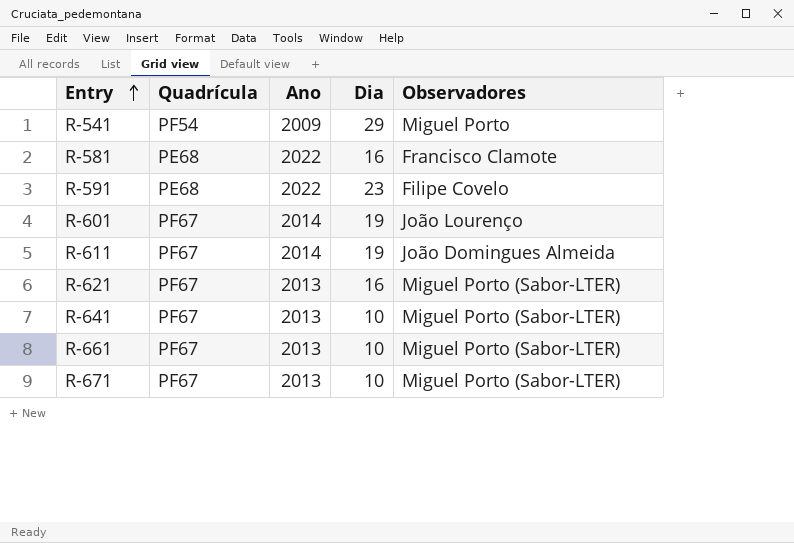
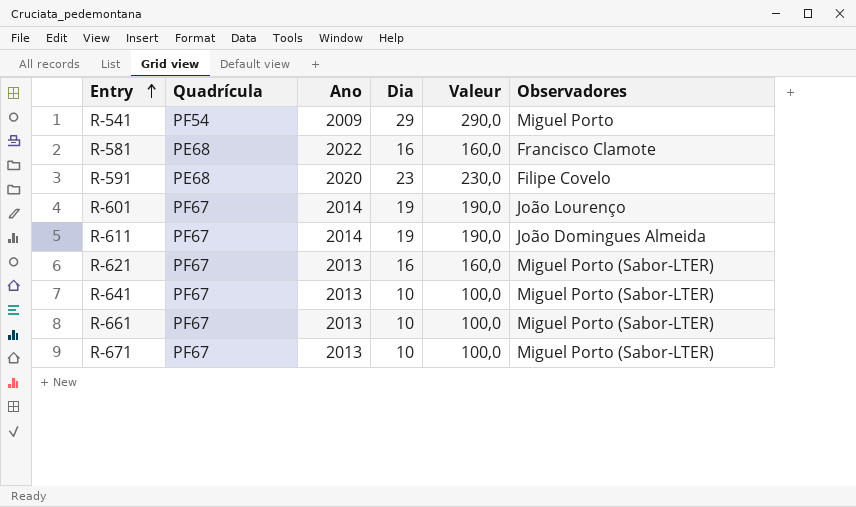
column Valeur | formula: none -> [Dia] * 10
R-591 | Ano: 2022 -> 2020

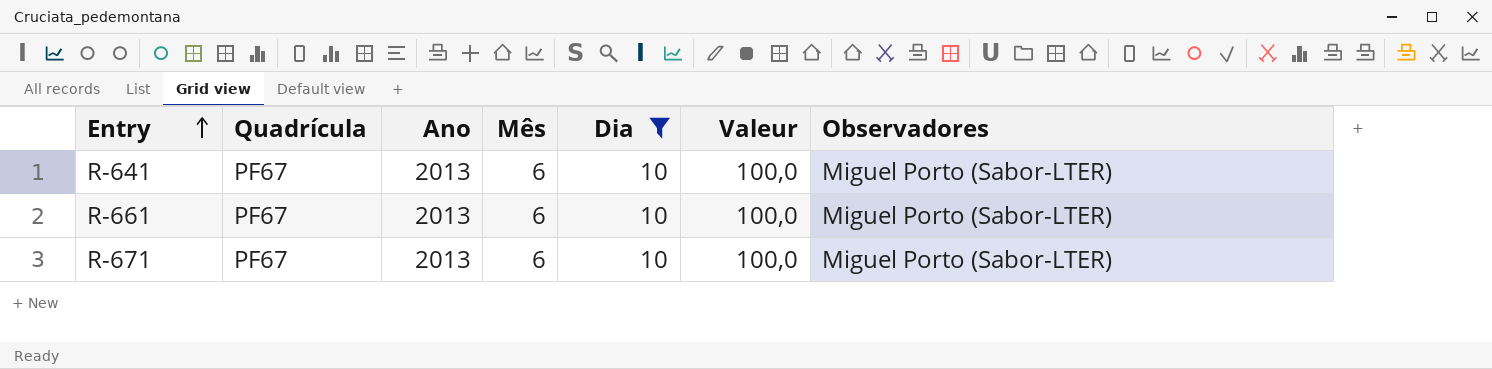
filter: none -> Dia = 10
column Mês | position: none -> 4

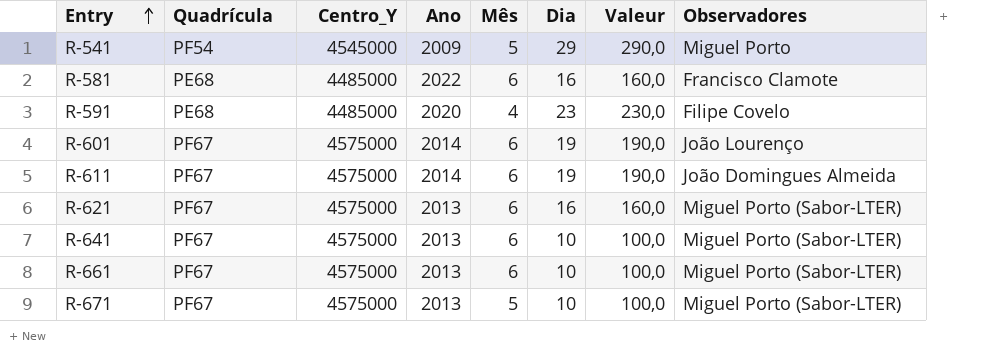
filter: Dia = 10 -> none
column Centro_Y | position: none -> 3
R-671 | Mês: 6 -> 5

